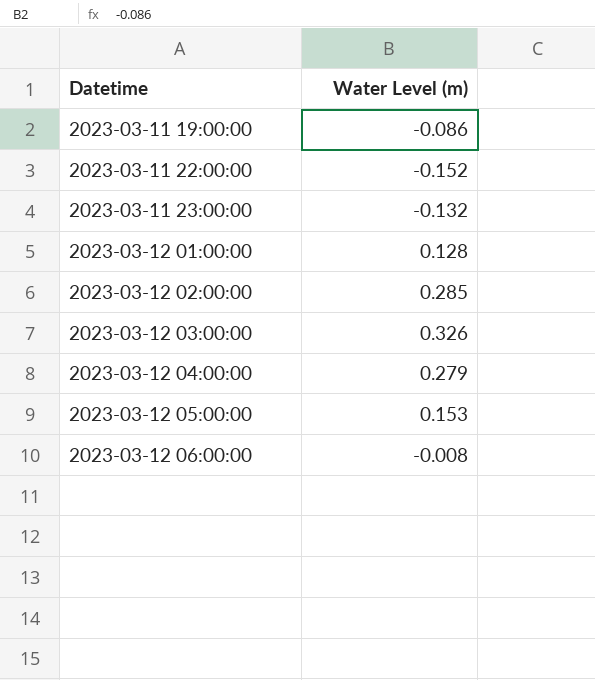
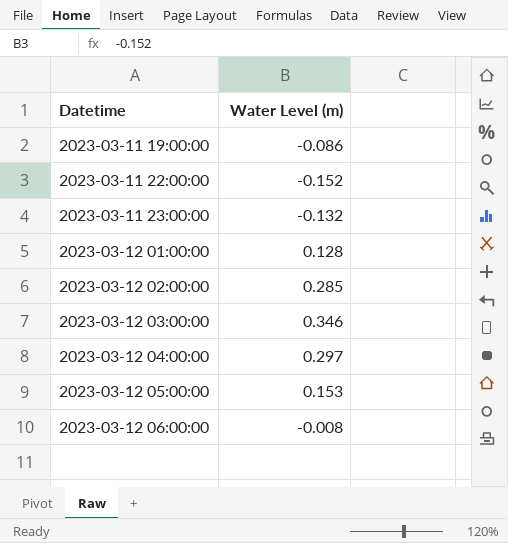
2023-03-12 03:00:00 | Water Level (m): 0.326 -> 0.346
2023-03-12 04:00:00 | Water Level (m): 0.279 -> 0.297

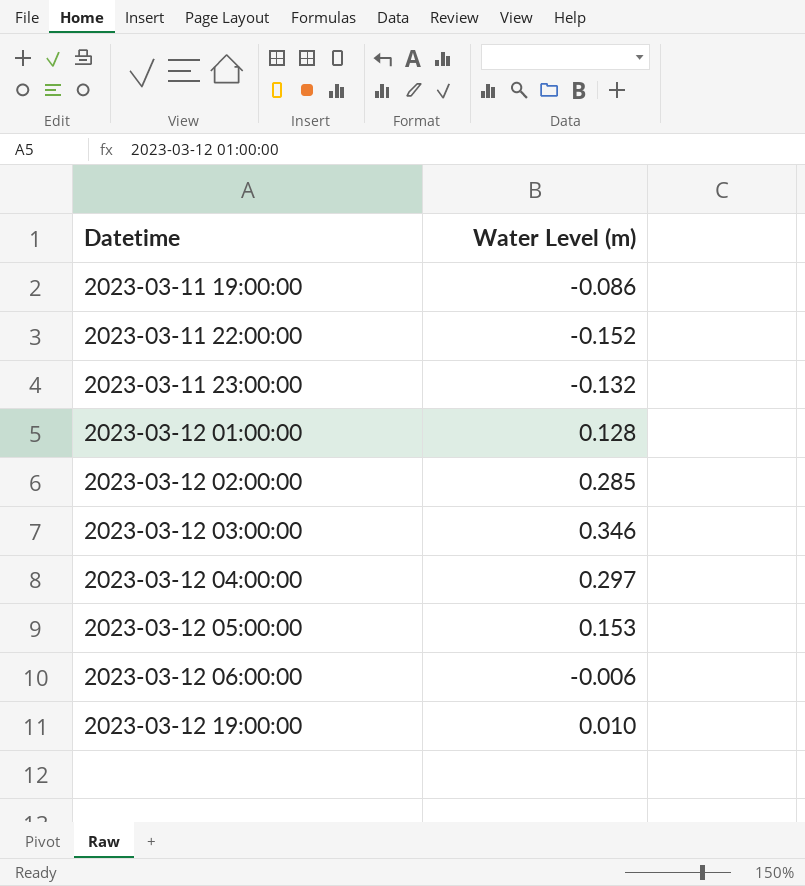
2023-03-12 06:00:00 | Water Level (m): -0.008 -> -0.006
row 2023-03-12 19:00:00: none -> 0.010

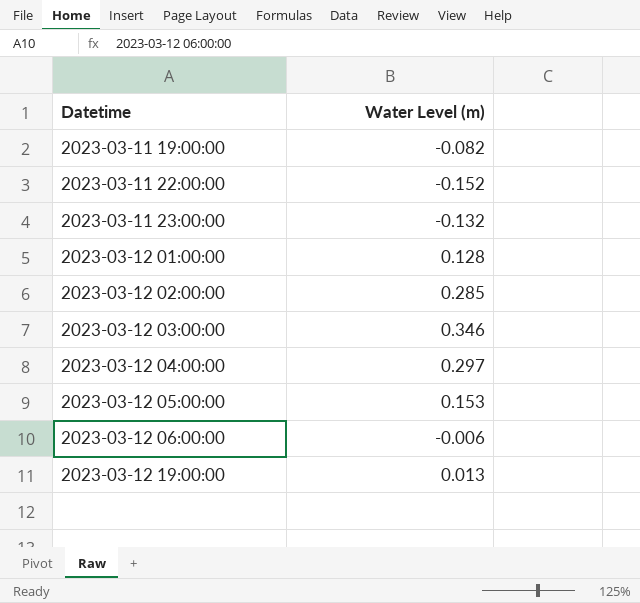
2023-03-11 19:00:00 | Water Level (m): -0.086 -> -0.082
2023-03-12 19:00:00 | Water Level (m): 0.010 -> 0.013

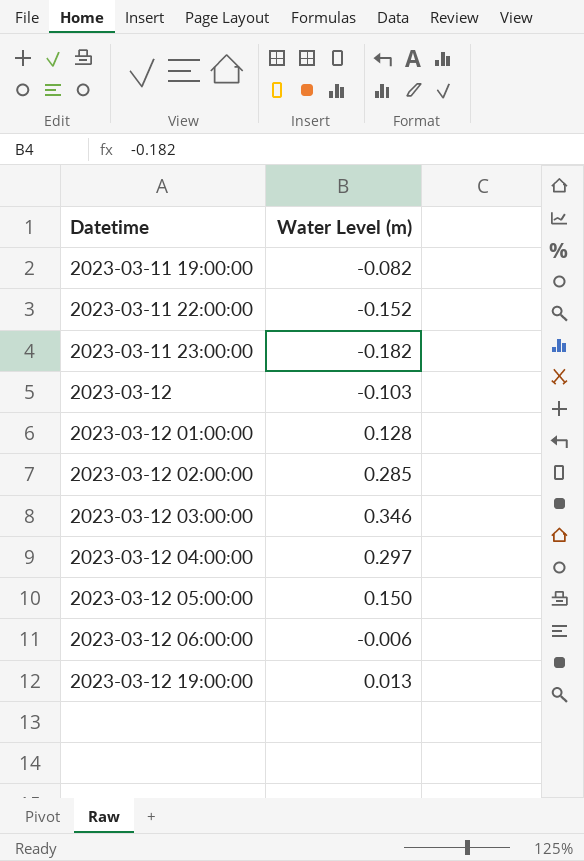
2023-03-11 23:00:00 | Water Level (m): -0.132 -> -0.182
row 2023-03-12: none -> -0.103
2023-03-12 05:00:00 | Water Level (m): 0.153 -> 0.150

